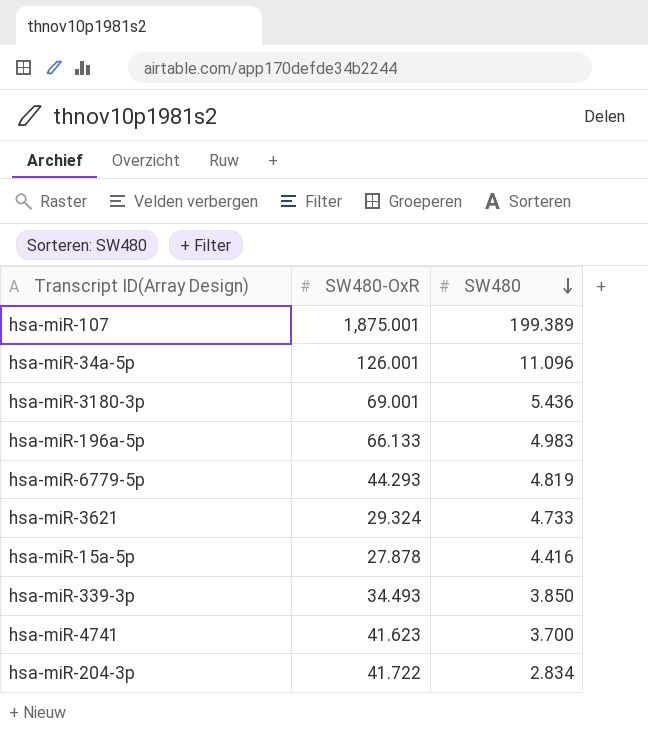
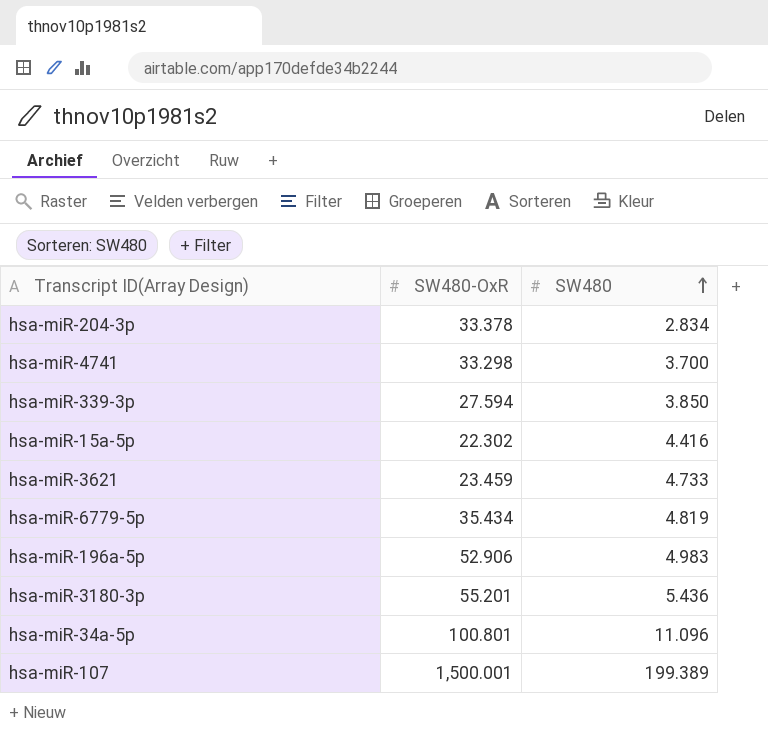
row order: SW480 descending -> SW480 ascending
hsa-miR-204-3p | SW480-OxR: 41.722 -> 33.378
hsa-miR-4741 | SW480-OxR: 41.623 -> 33.298
hsa-miR-339-3p | SW480-OxR: 34.493 -> 27.594
hsa-miR-15a-5p | SW480-OxR: 27.878 -> 22.302
hsa-miR-3621 | SW480-OxR: 29.324 -> 23.459
hsa-miR-6779-5p | SW480-OxR: 44.293 -> 35.434
hsa-miR-196a-5p | SW480-OxR: 66.133 -> 52.906
hsa-miR-3180-3p | SW480-OxR: 69.001 -> 55.201
hsa-miR-34a-5p | SW480-OxR: 126.001 -> 100.801
hsa-miR-107 | SW480-OxR: 1,875.001 -> 1,500.001

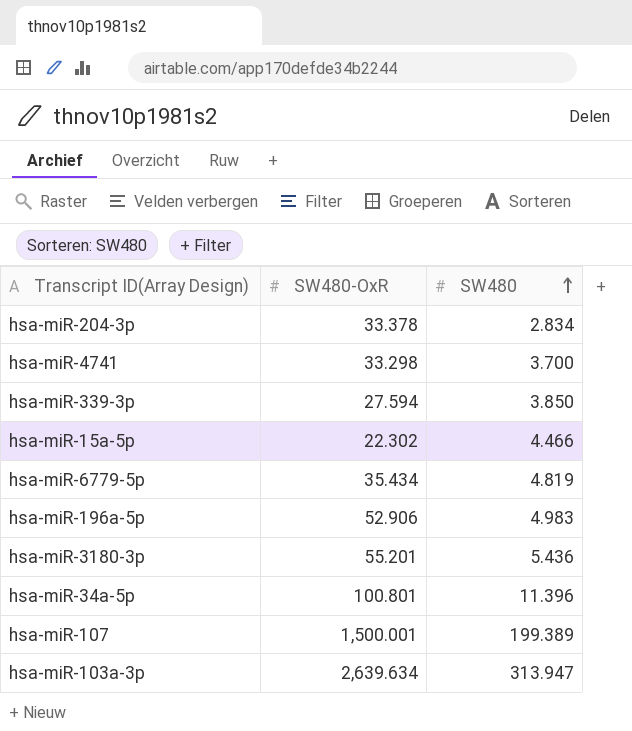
row hsa-miR-3621: 23.459 | 4.733 -> none
hsa-miR-15a-5p | SW480: 4.416 -> 4.466
hsa-miR-34a-5p | SW480: 11.096 -> 11.396
row hsa-miR-103a-3p: none -> 2,639.634 | 313.947

